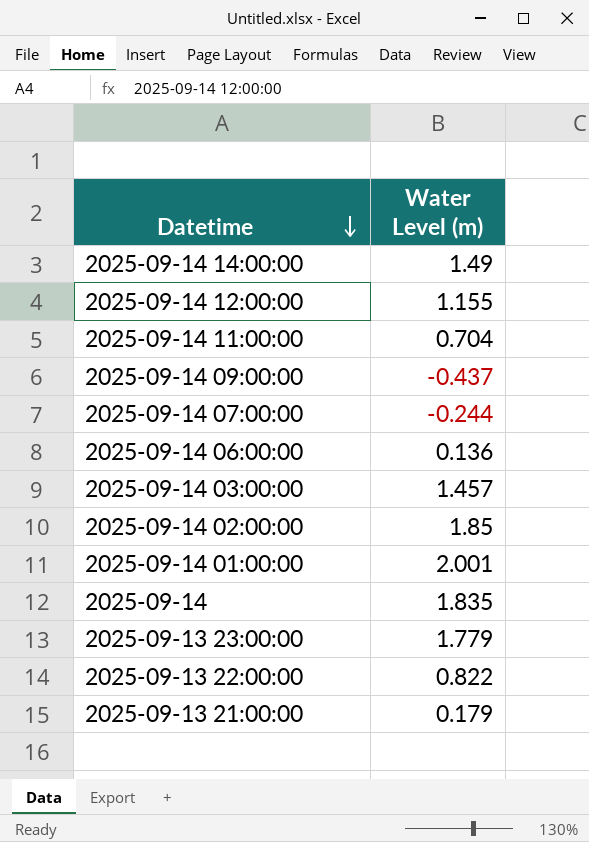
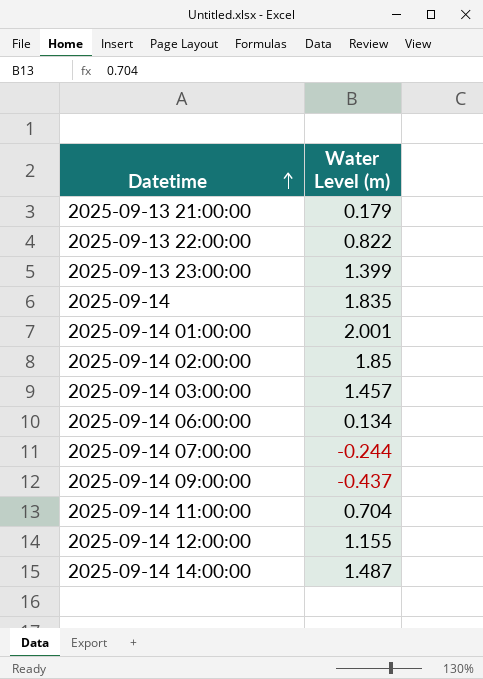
row order: Datetime descending -> Datetime ascending
2025-09-13 23:00:00 | Water Level (m): 1.779 -> 1.399
2025-09-14 06:00:00 | Water Level (m): 0.136 -> 0.134
2025-09-14 14:00:00 | Water Level (m): 1.49 -> 1.487

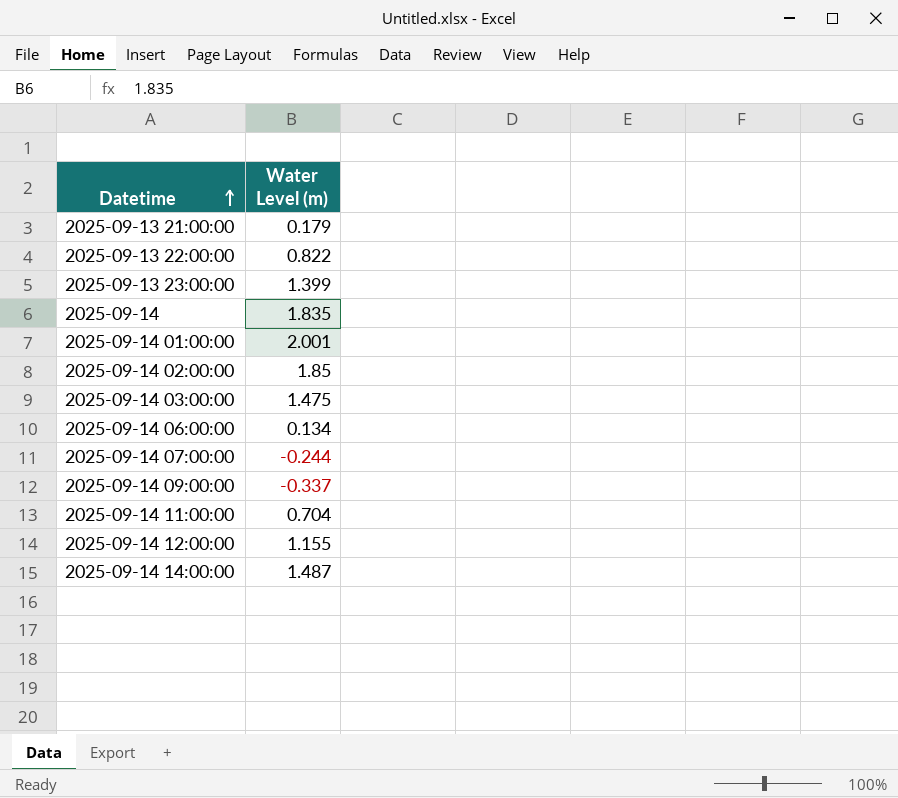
2025-09-14 03:00:00 | Water Level (m): 1.457 -> 1.475
2025-09-14 09:00:00 | Water Level (m): -0.437 -> -0.337

